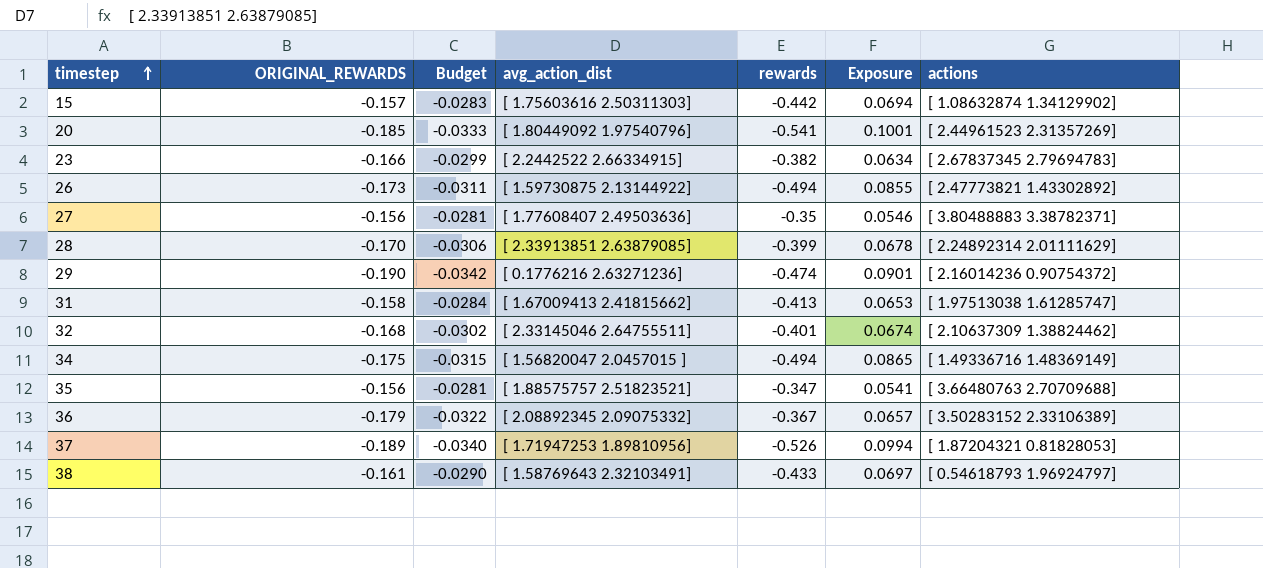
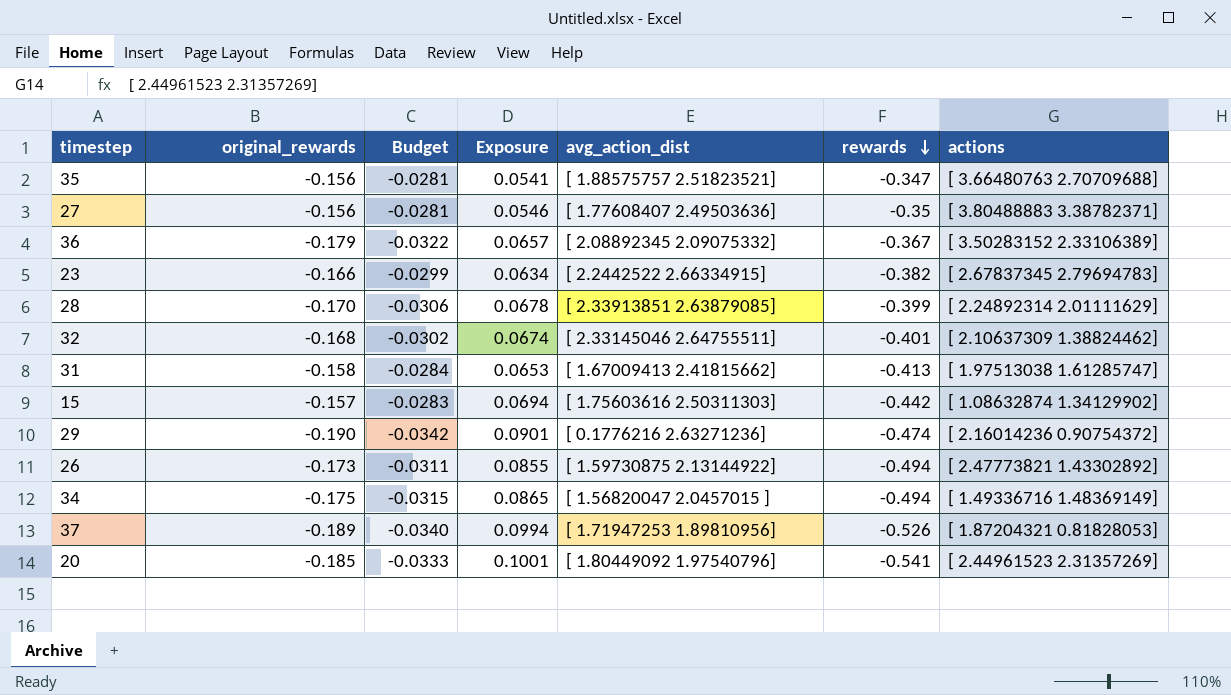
row order: timestep ascending -> rewards descending
column name: ORIGINAL_REWARDS -> original_rewards
column Exposure | position: 6 -> 4
row 38: -0.161 | -0.0290 | [ 1.58769643 2.32103491] | -0.433 | 0.0697 | [ 0.54618793 1.96924797] -> none

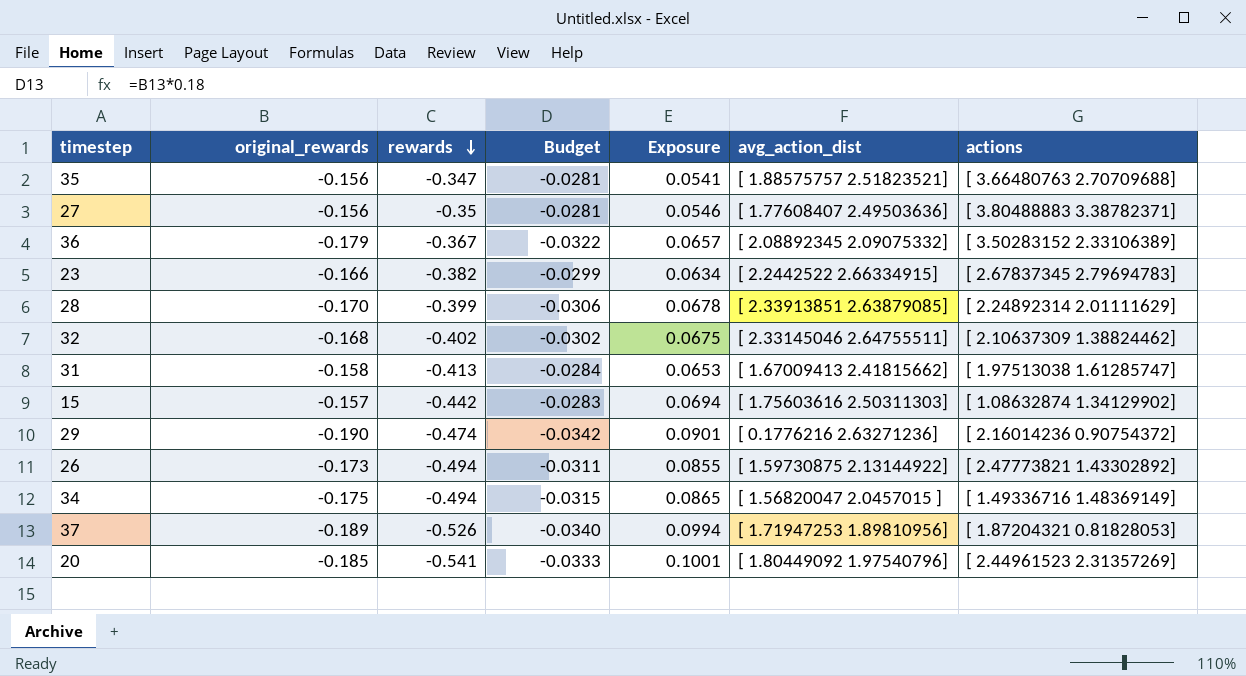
column rewards | position: 6 -> 3
32 | rewards: -0.401 -> -0.402
32 | Exposure: 0.0674 -> 0.0675

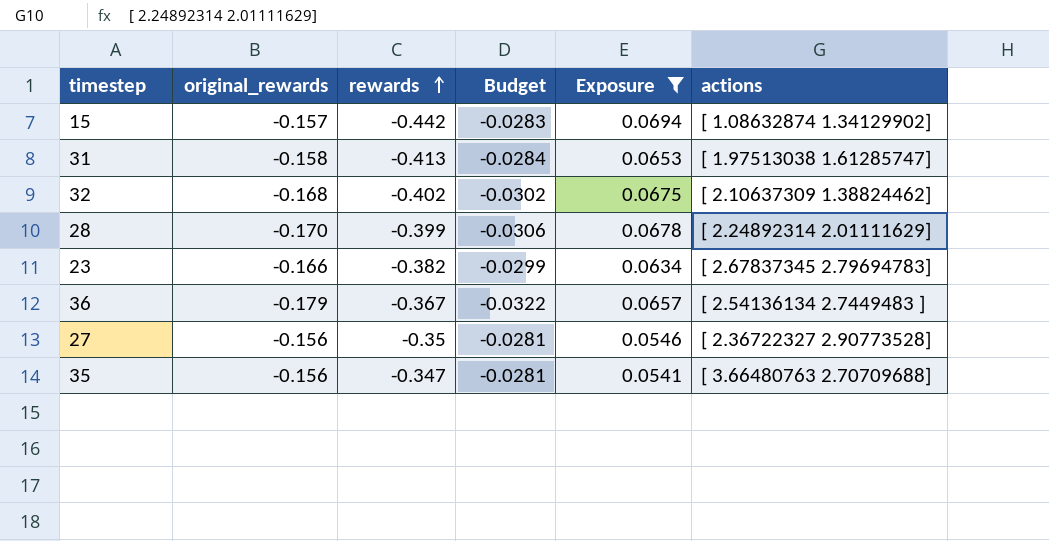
filter: none -> Exposure <= 0.0694
row order: rewards descending -> rewards ascending
column avg_action_dist | position: 6 -> none
36 | actions: [ 3.50283152 2.33106389] -> [ 2.54136134 2.7449483 ]
27 | actions: [ 3.80488883 3.38782371] -> [ 2.36722327 2.90773528]

